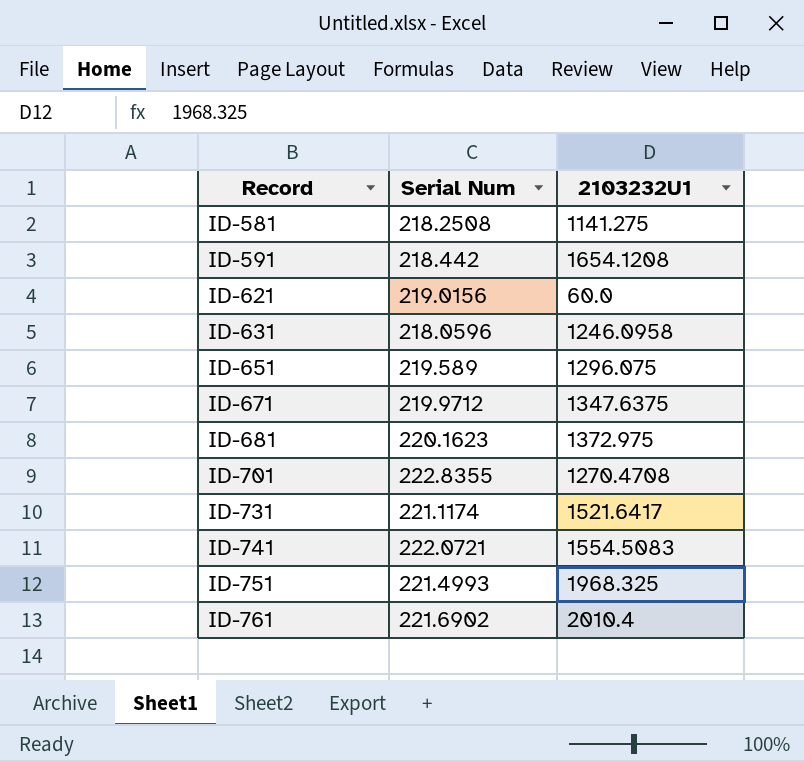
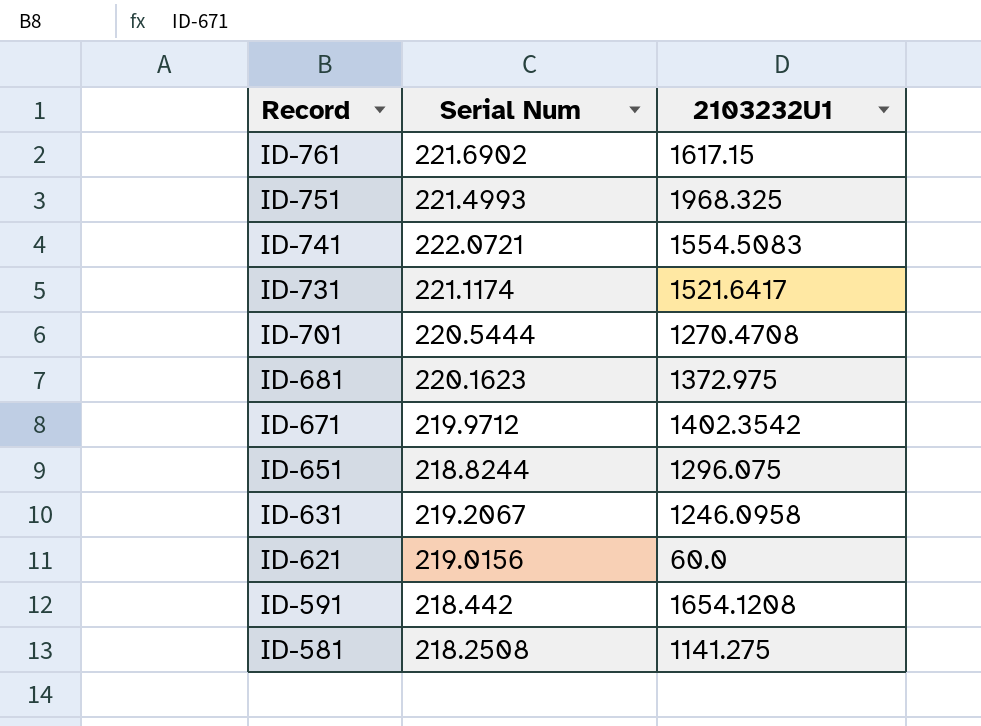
row order: Record ascending -> Record descending
ID-761 | 2103232U1: 2010.4 -> 1617.15
ID-701 | Serial Num: 222.8355 -> 220.5444
ID-671 | 2103232U1: 1347.6375 -> 1402.3542
ID-651 | Serial Num: 219.589 -> 218.8244
ID-631 | Serial Num: 218.0596 -> 219.2067

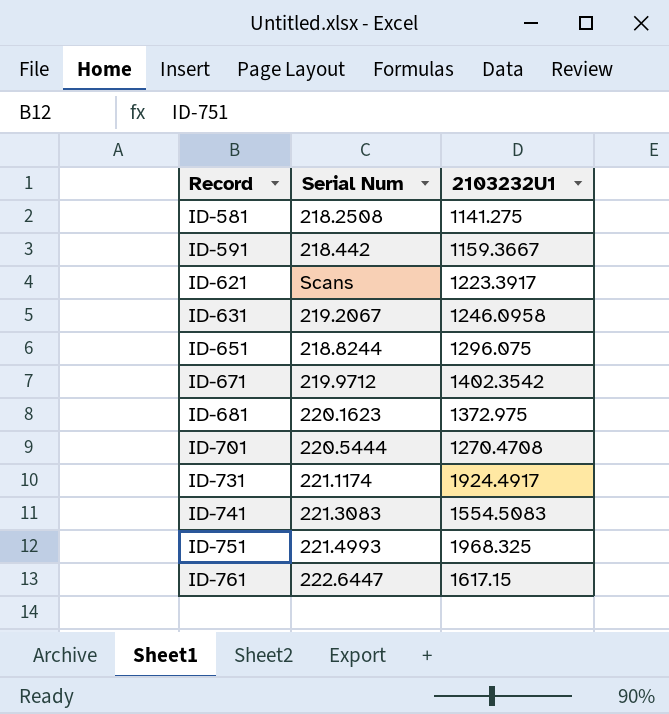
row order: Record descending -> Record ascending
ID-591 | 2103232U1: 1654.1208 -> 1159.3667
ID-621 | Serial Num: 219.0156 -> Scans
ID-621 | 2103232U1: 60.0 -> 1223.3917
ID-731 | 2103232U1: 1521.6417 -> 1924.4917
ID-741 | Serial Num: 222.0721 -> 221.3083
ID-761 | Serial Num: 221.6902 -> 222.6447

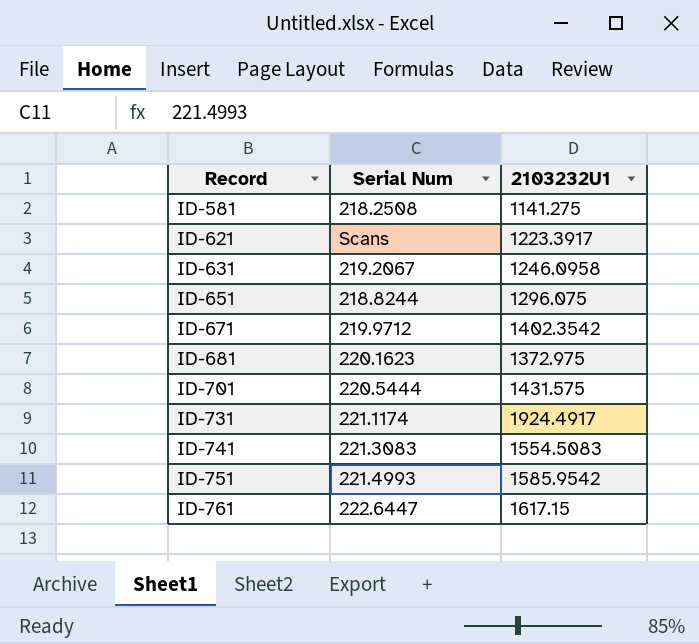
row ID-591: 218.442 | 1159.3667 -> none
ID-701 | 2103232U1: 1270.4708 -> 1431.575
ID-751 | 2103232U1: 1968.325 -> 1585.9542

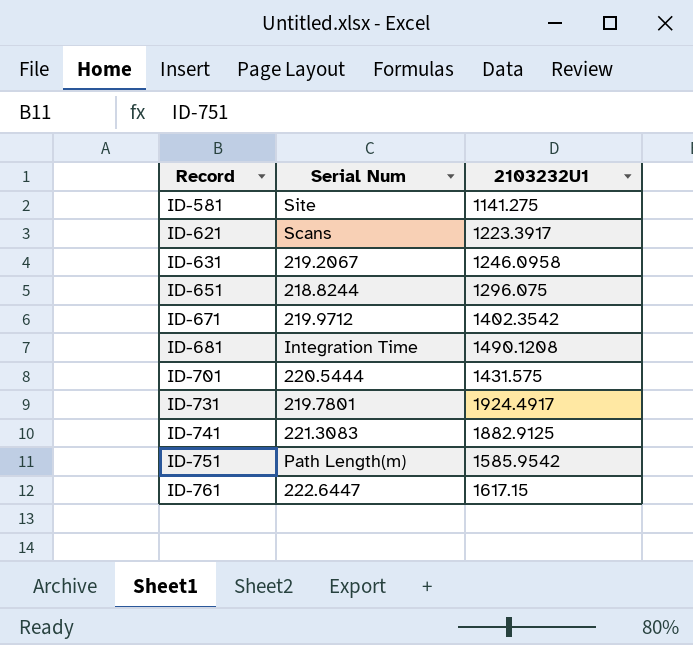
ID-581 | Serial Num: 218.2508 -> Site
ID-681 | Serial Num: 220.1623 -> Integration Time
ID-681 | 2103232U1: 1372.975 -> 1490.1208
ID-731 | Serial Num: 221.1174 -> 219.7801
ID-741 | 2103232U1: 1554.5083 -> 1882.9125
ID-751 | Serial Num: 221.4993 -> Path Length(m)

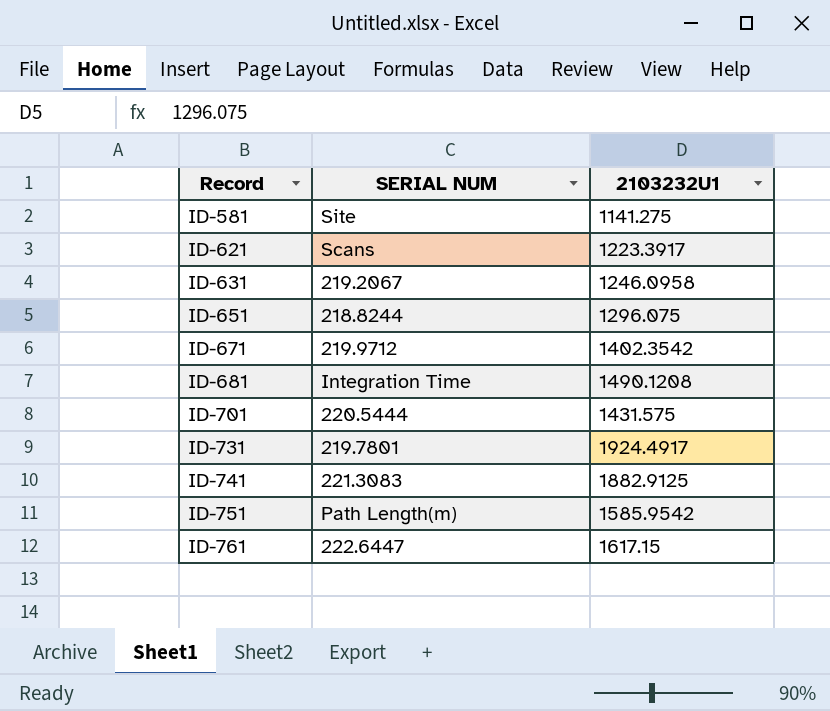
column name: Serial Num -> SERIAL NUM

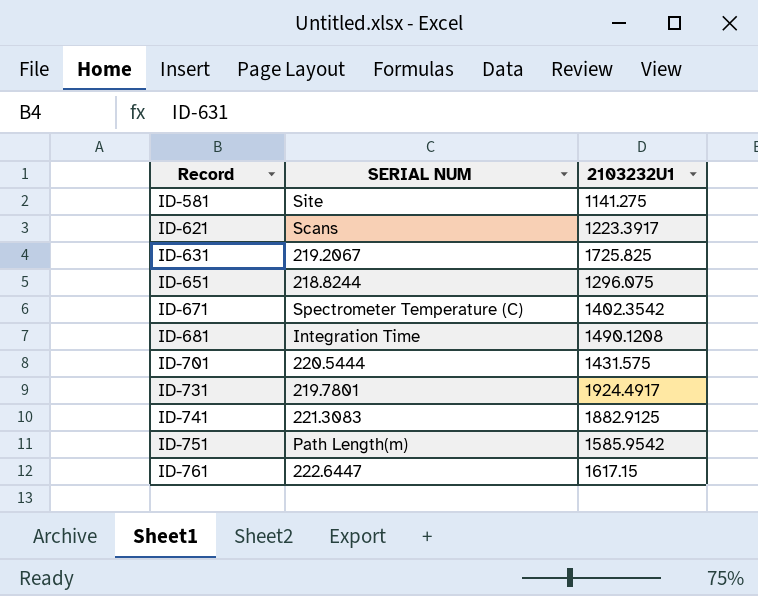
ID-631 | 2103232U1: 1246.0958 -> 1725.825
ID-671 | SERIAL NUM: 219.9712 -> Spectrometer Temperature (C)

